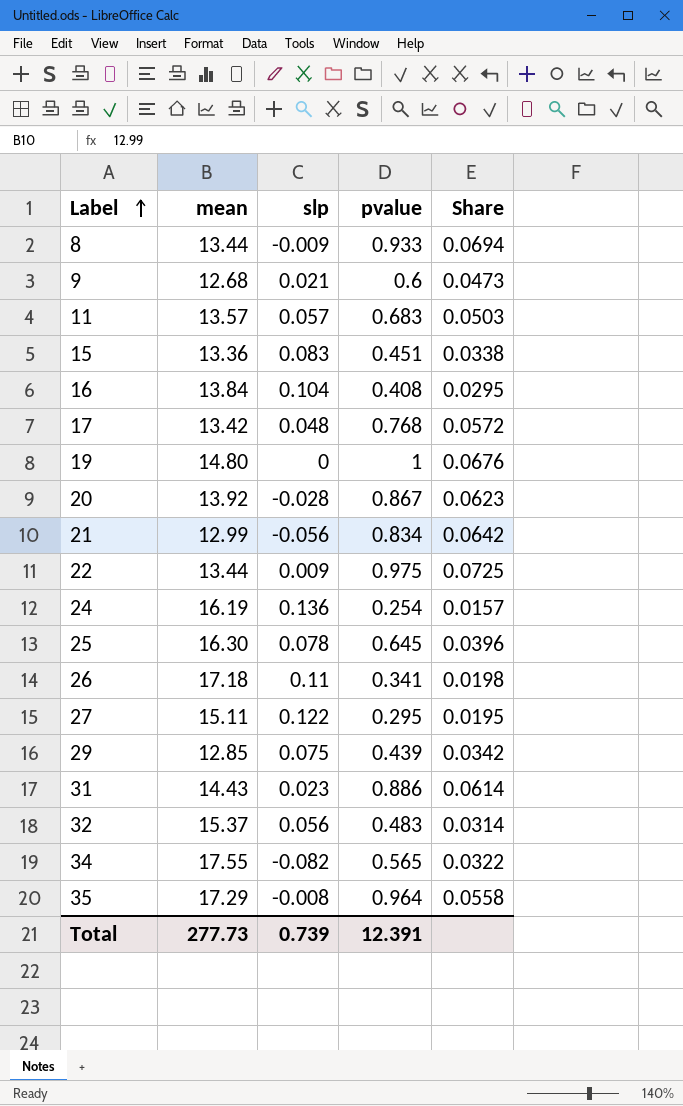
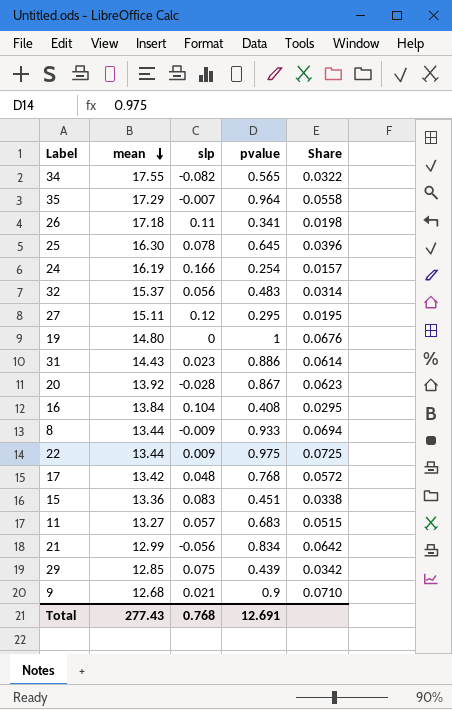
row order: Label ascending -> mean descending
35 | slp: -0.008 -> -0.007
24 | slp: 0.136 -> 0.166
27 | slp: 0.122 -> 0.12
11 | mean: 13.57 -> 13.27
11 | Share: 0.0503 -> 0.0515
9 | pvalue: 0.6 -> 0.9
9 | Share: 0.0473 -> 0.0710
Total | mean: 277.73 -> 277.43
Total | slp: 0.739 -> 0.768
Total | pvalue: 12.391 -> 12.691

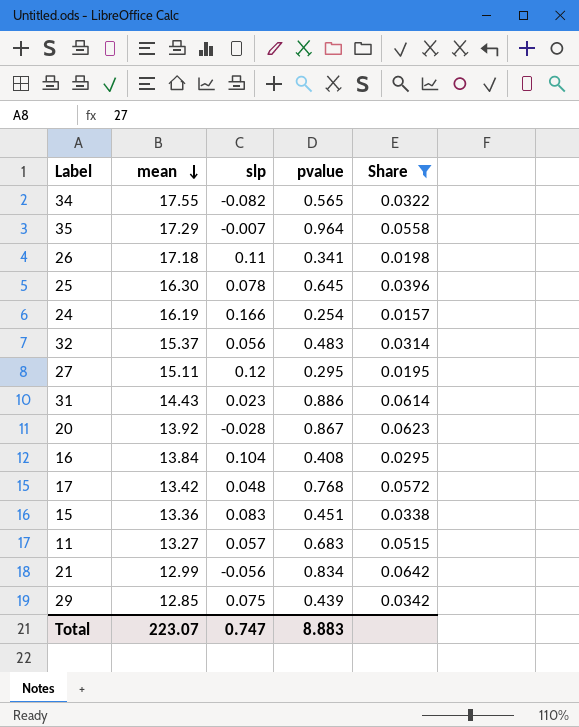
filter: none -> Share <= 0.0642
Total | mean: 277.43 -> 223.07
Total | slp: 0.768 -> 0.747
Total | pvalue: 12.691 -> 8.883

